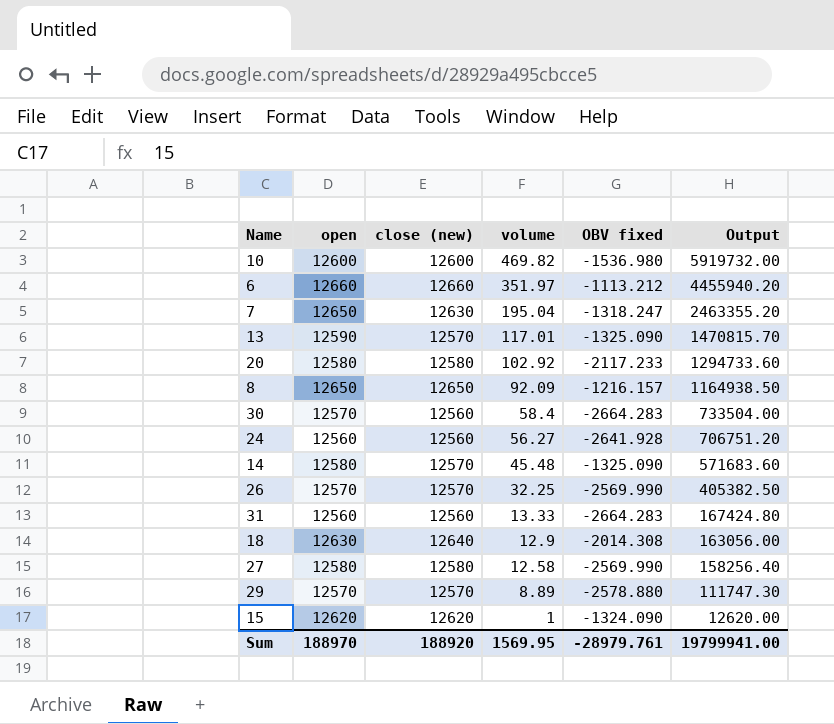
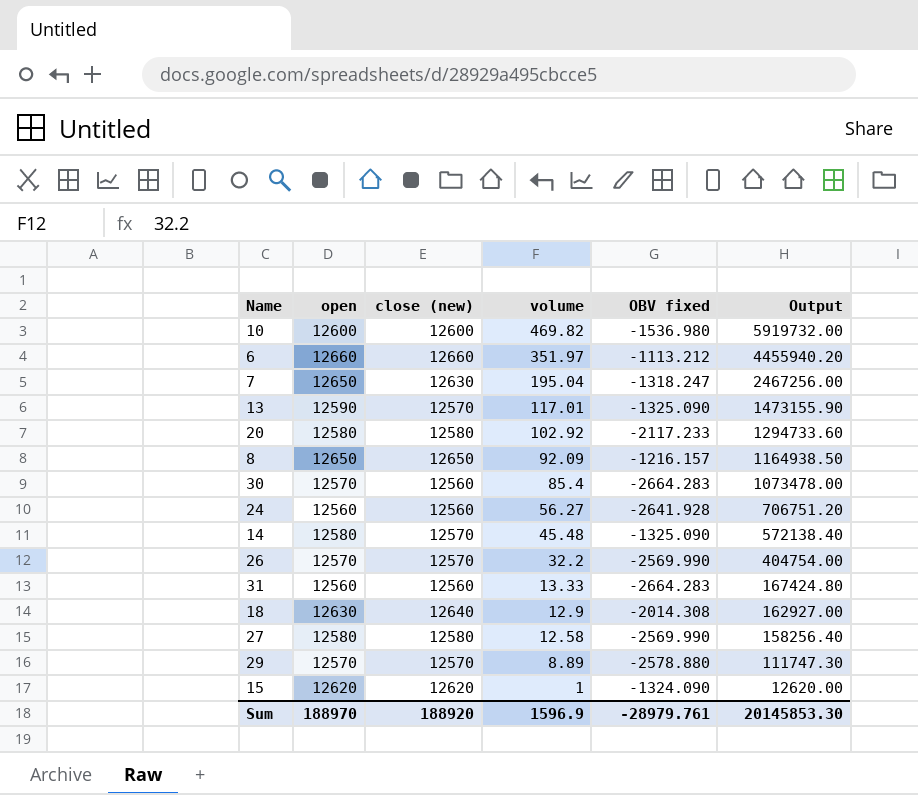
column Output | formula: [close (new)] * [volume] -> [open] * [volume]
30 | volume: 58.4 -> 85.4
26 | volume: 32.25 -> 32.2
Sum | volume: 1569.95 -> 1596.9
Sum | Output: 19799941.00 -> 20145853.30

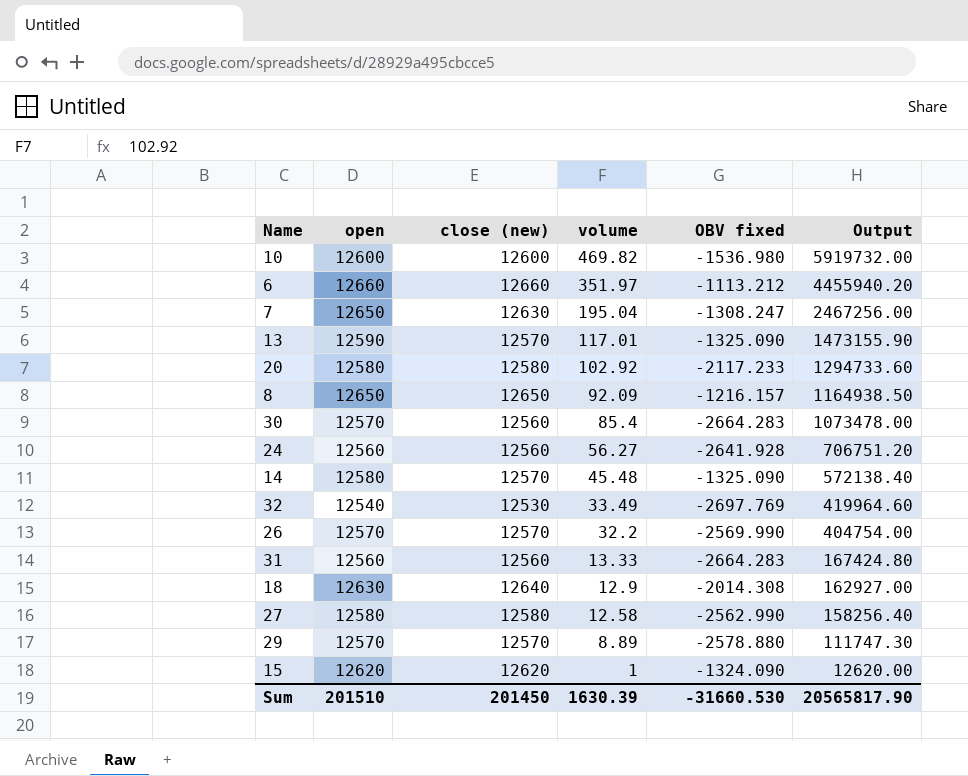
7 | OBV fixed: -1318.247 -> -1308.247
row 32: none -> 12540 | 12530 | 33.49 | -2697.769 | 419964.60
27 | OBV fixed: -2569.990 -> -2562.990
Sum | open: 188970 -> 201510
Sum | close (new): 188920 -> 201450
Sum | volume: 1596.9 -> 1630.39
Sum | OBV fixed: -28979.761 -> -31660.530
Sum | Output: 20145853.30 -> 20565817.90

